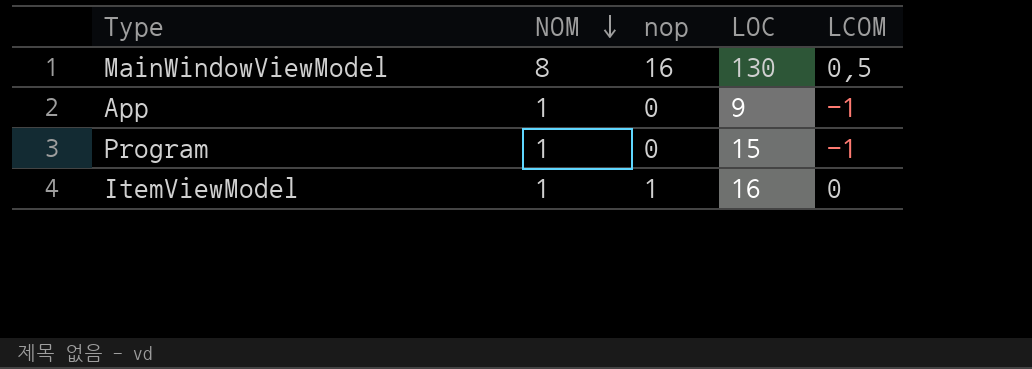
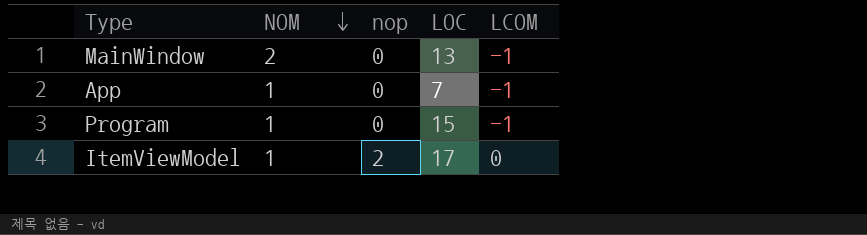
row MainWindowViewModel: 8 | 16 | 130 | 0,5 -> none
row MainWindow: none -> 2 | 0 | 13 | -1
App | LOC: 9 -> 7
ItemViewModel | nop: 1 -> 2
ItemViewModel | LOC: 16 -> 17

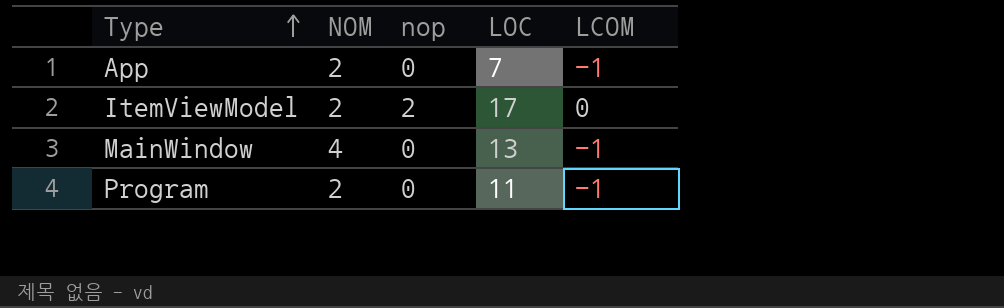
row order: NOM descending -> Type ascending
App | NOM: 1 -> 2
ItemViewModel | NOM: 1 -> 2
MainWindow | NOM: 2 -> 4
Program | NOM: 1 -> 2
Program | LOC: 15 -> 11

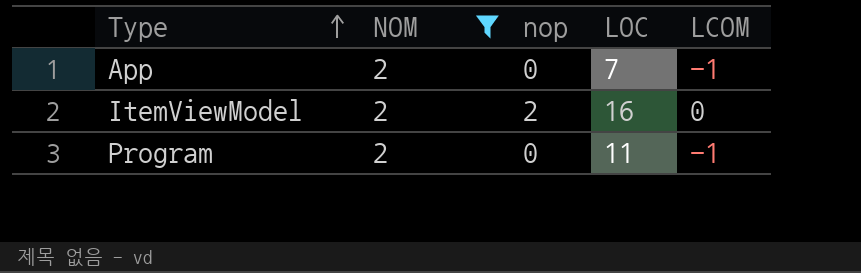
filter: none -> NOM = 2
ItemViewModel | LOC: 17 -> 16

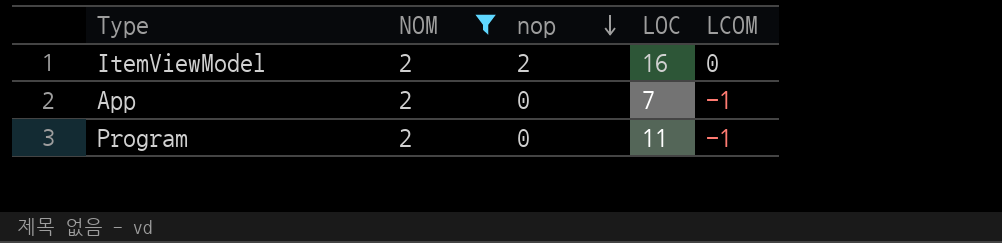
row order: Type ascending -> nop descending

